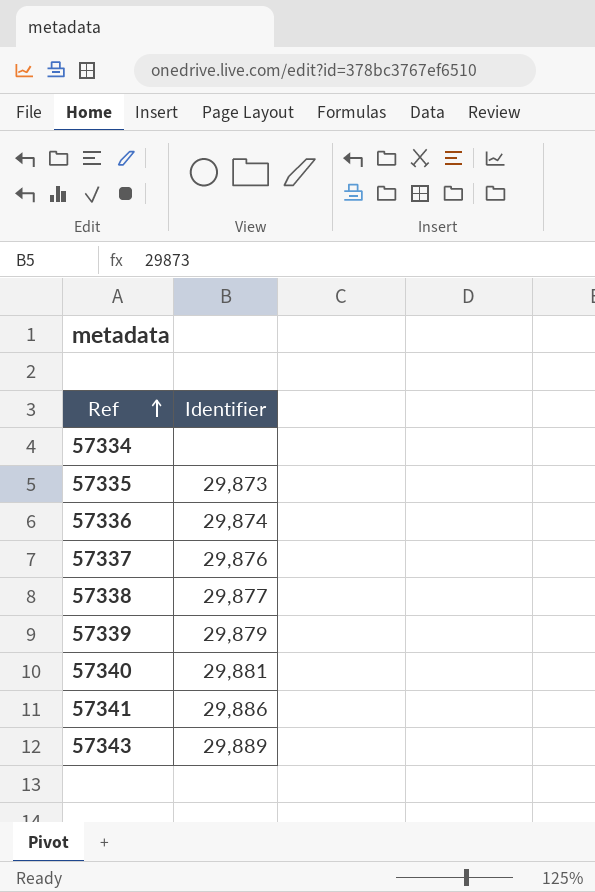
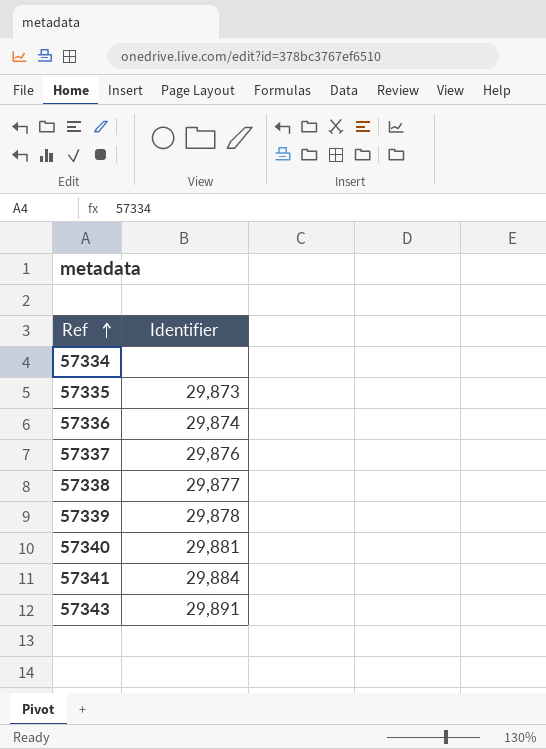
57339 | Identifier: 29,879 -> 29,878
57341 | Identifier: 29,886 -> 29,884
57343 | Identifier: 29,889 -> 29,891

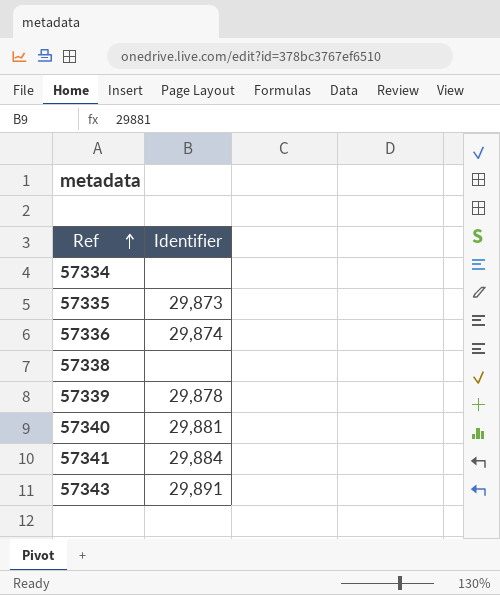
row 57337: 29,876 -> none
57338 | Identifier: 29,877 -> none

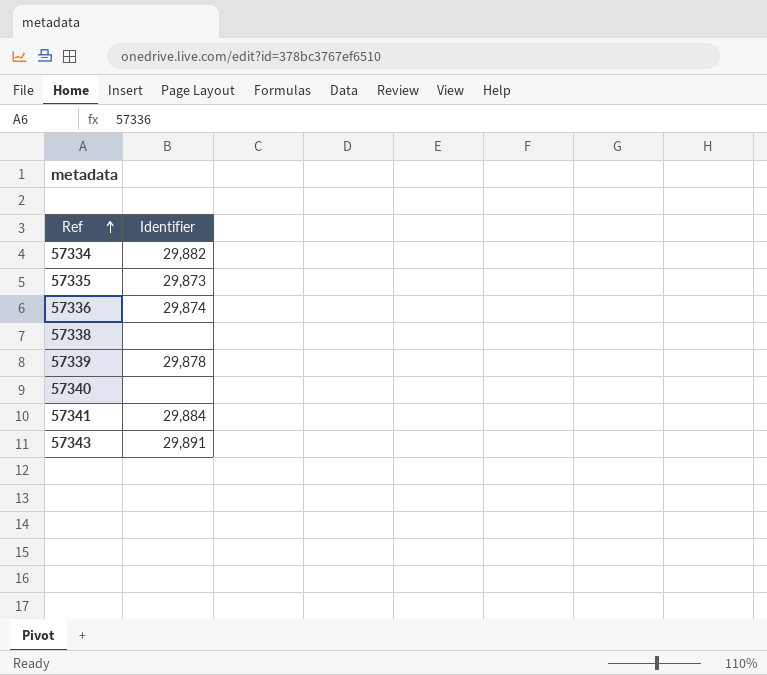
57334 | Identifier: none -> 29,882
57340 | Identifier: 29,881 -> none

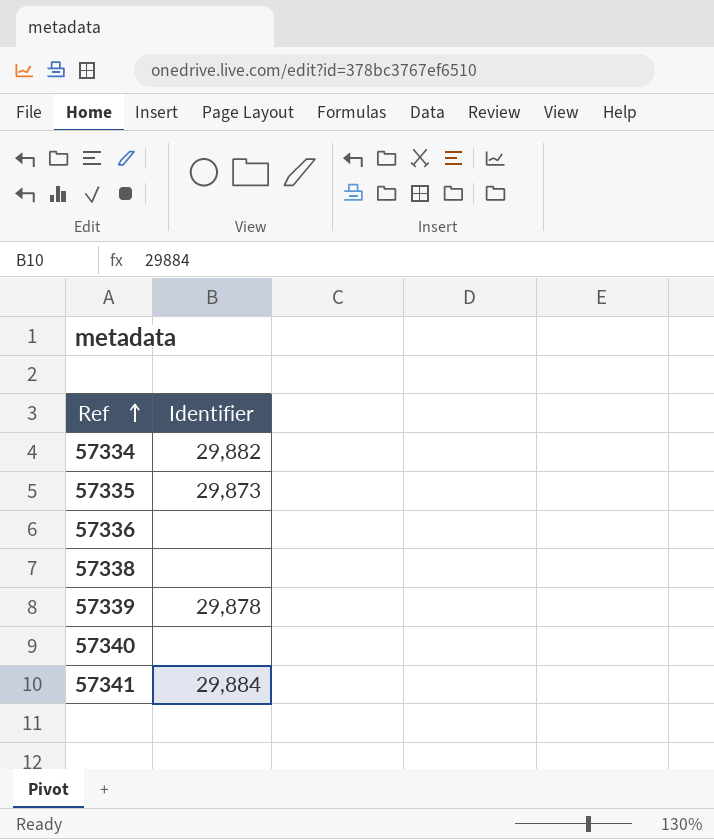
row 57343: 29,891 -> none
57336 | Identifier: 29,874 -> none

